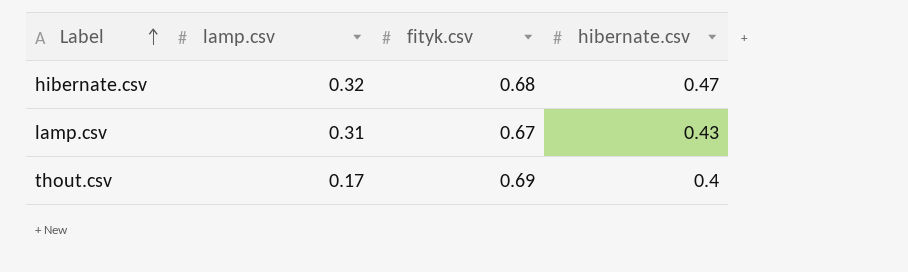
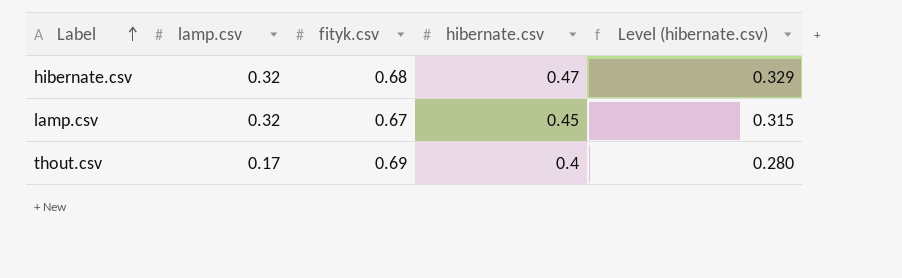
column Level (hibernate.csv) | formula: none -> [hibernate.csv] * 0.7
lamp.csv | lamp.csv: 0.31 -> 0.32
lamp.csv | hibernate.csv: 0.43 -> 0.45

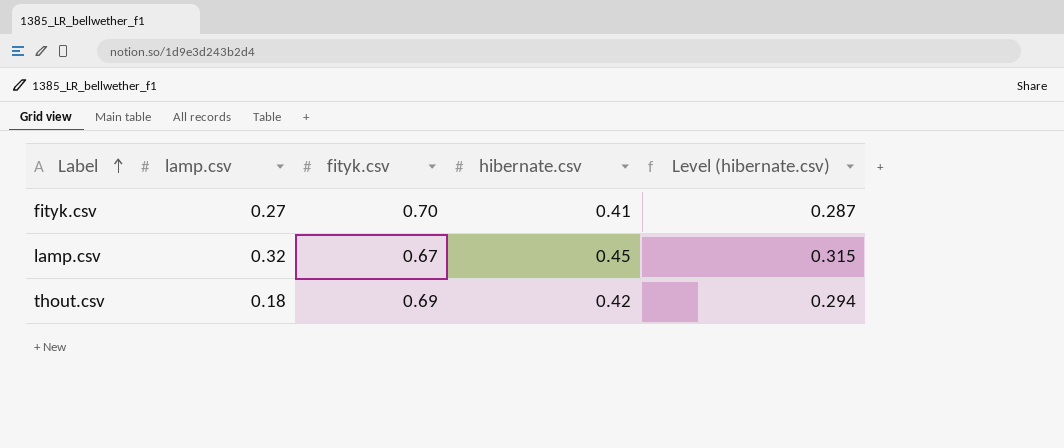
row hibernate.csv: 0.32 | 0.68 | 0.47 | 0.329 -> none
row fityk.csv: none -> 0.27 | 0.70 | 0.41 | 0.287
thout.csv | lamp.csv: 0.17 -> 0.18
thout.csv | hibernate.csv: 0.4 -> 0.42
thout.csv | Level (hibernate.csv): 0.280 -> 0.294

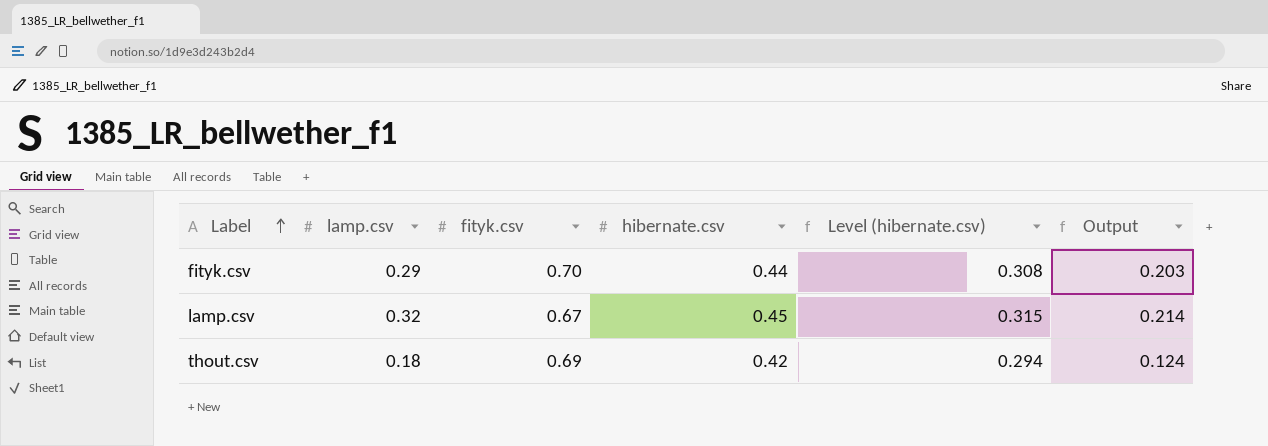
column Output | formula: none -> [lamp.csv] * [fityk.csv]
fityk.csv | lamp.csv: 0.27 -> 0.29
fityk.csv | hibernate.csv: 0.41 -> 0.44
fityk.csv | Level (hibernate.csv): 0.287 -> 0.308

